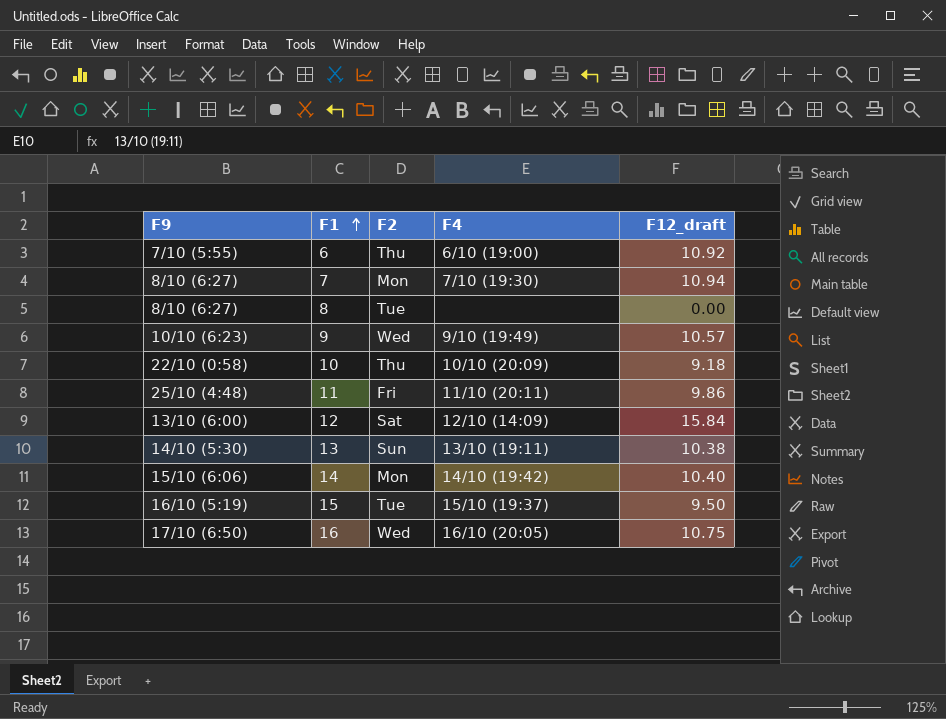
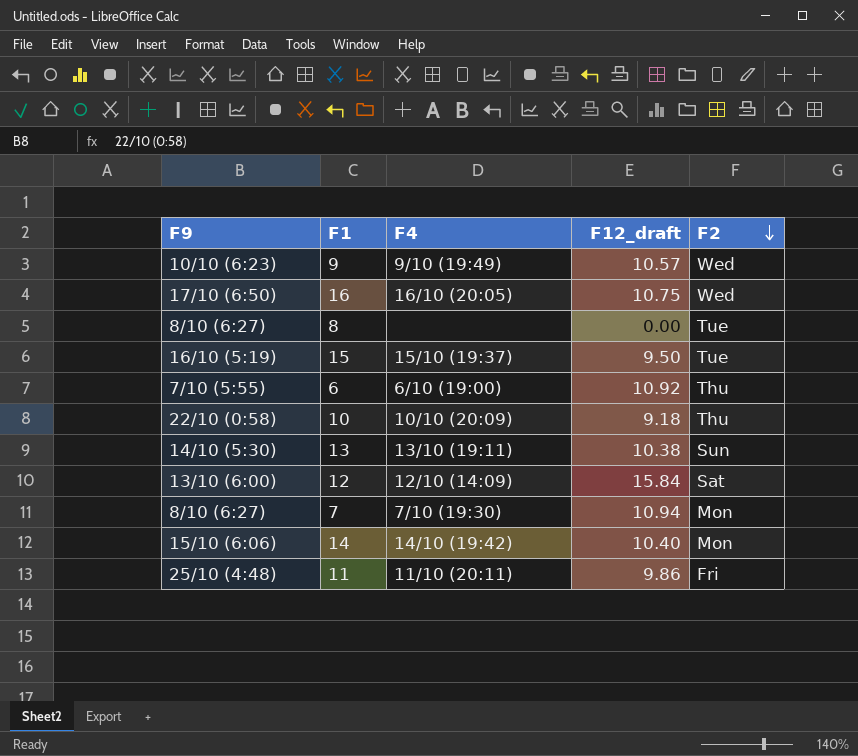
row order: F1 ascending -> F2 descending
column F2 | position: 3 -> 5

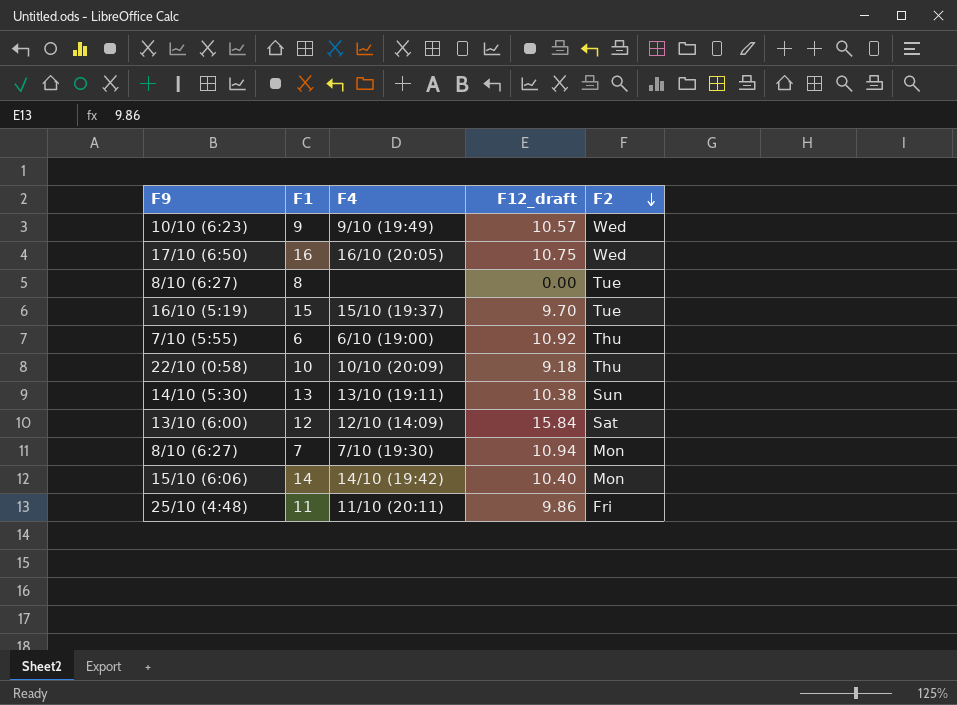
15 | F12_draft: 9.50 -> 9.70

